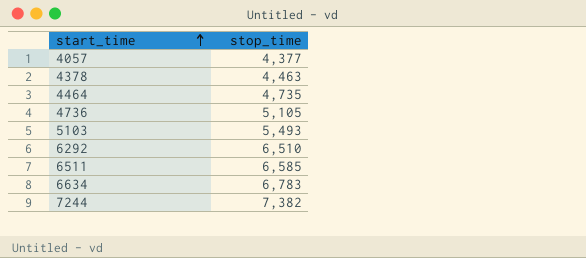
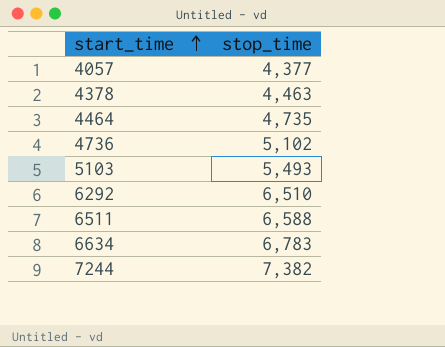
4736 | stop_time: 5,105 -> 5,102
6511 | stop_time: 6,585 -> 6,588

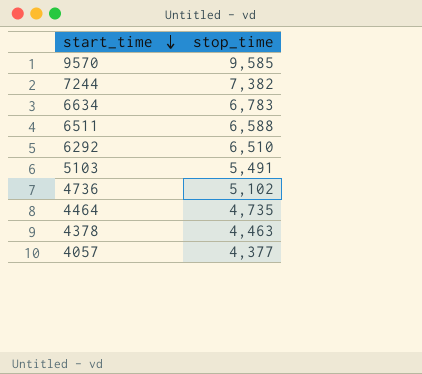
row order: start_time ascending -> start_time descending
row 9570: none -> 9,585
5103 | stop_time: 5,493 -> 5,491

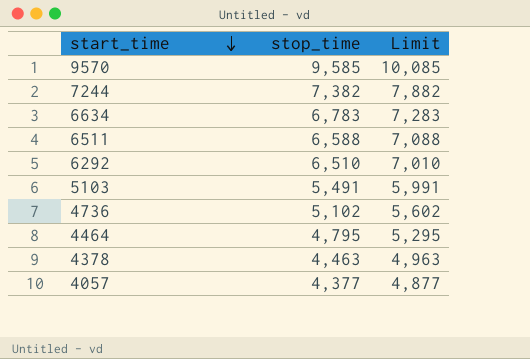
column Limit | formula: none -> [stop_time] + 500
4464 | stop_time: 4,735 -> 4,795

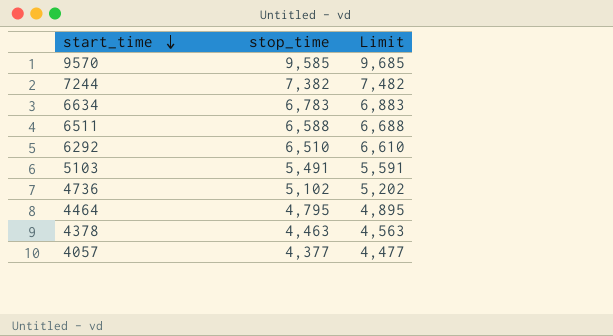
column Limit | formula: [stop_time] + 500 -> [stop_time] + 100

